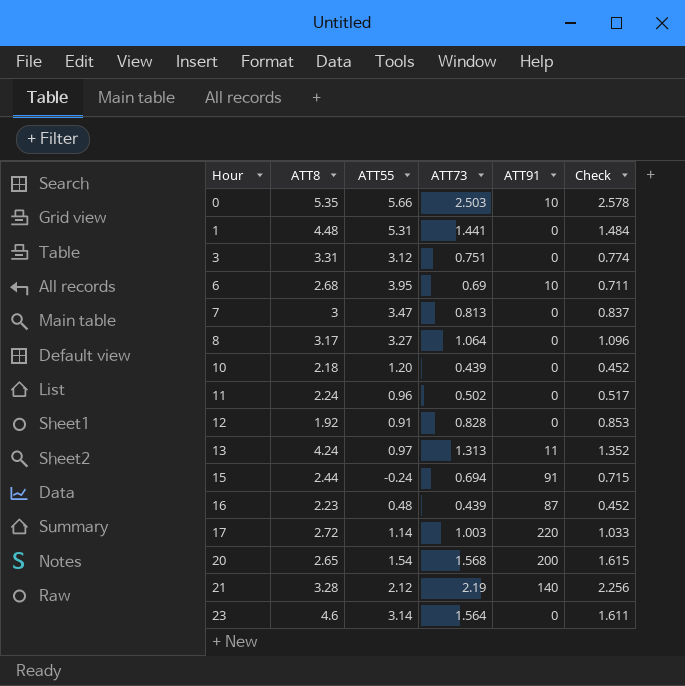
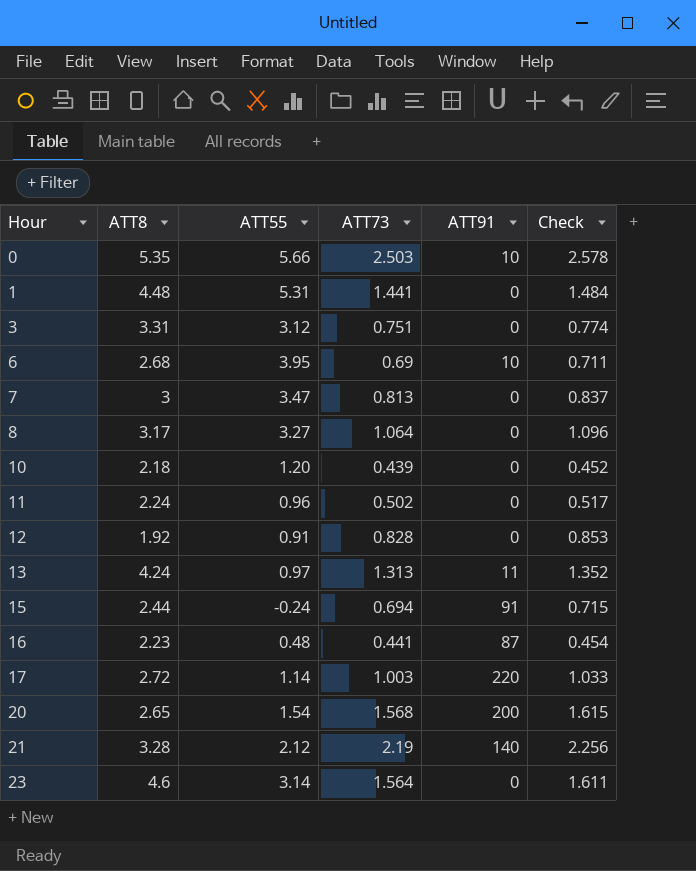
16 | ATT73: 0.439 -> 0.441
16 | Check: 0.452 -> 0.454

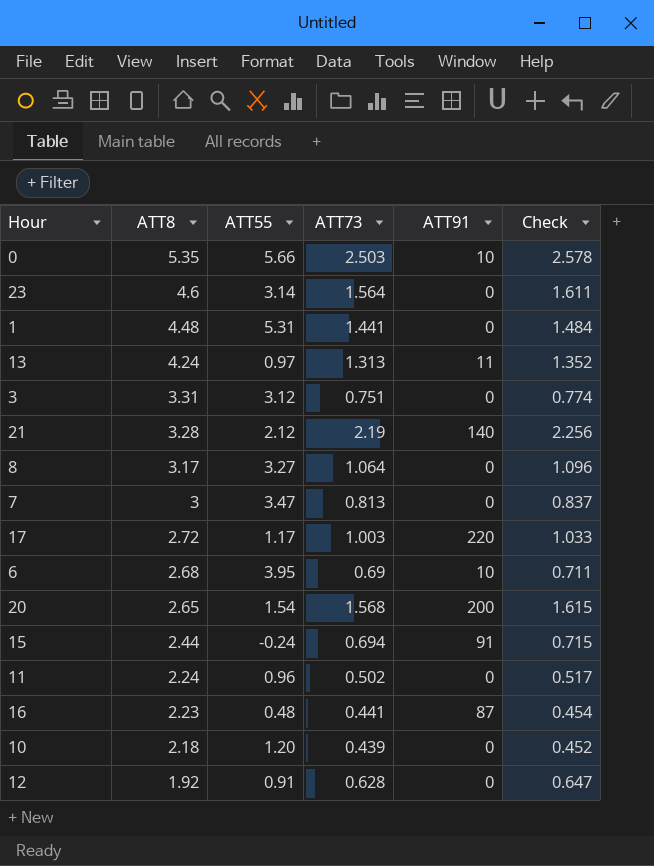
row order: Hour ascending -> ATT8 descending
17 | ATT55: 1.14 -> 1.17
12 | ATT73: 0.828 -> 0.628
12 | Check: 0.853 -> 0.647

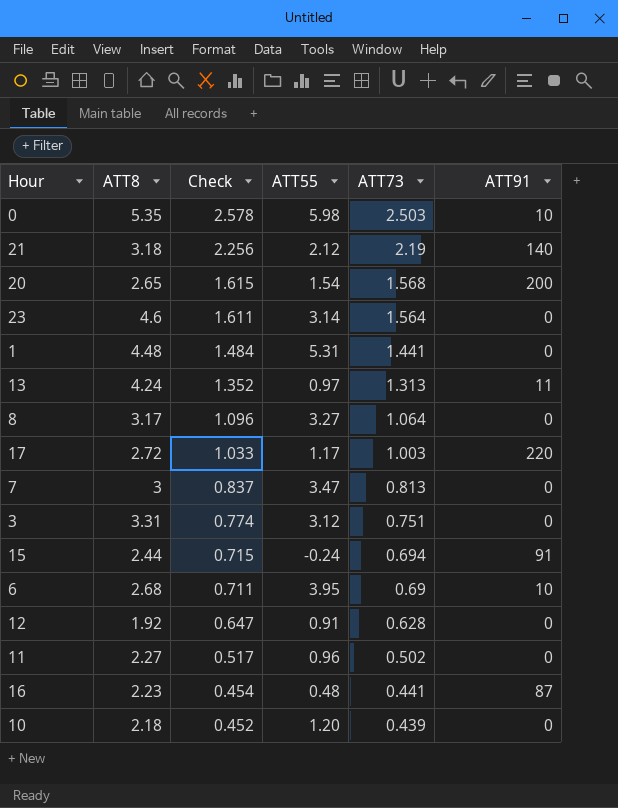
row order: ATT8 descending -> Check descending
column Check | position: 6 -> 3
0 | ATT55: 5.66 -> 5.98
21 | ATT8: 3.28 -> 3.18
11 | ATT8: 2.24 -> 2.27

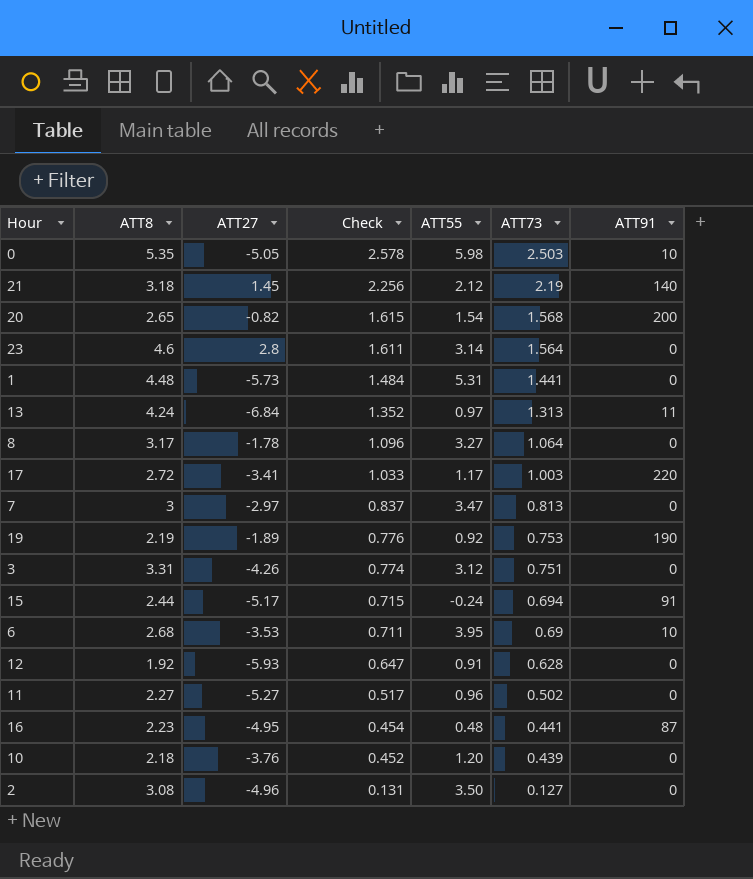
column ATT27 | position: none -> 3
row 19: none -> 2.19 | -1.89 | 0.776 | 0.92 | 0.753 | 190
row 2: none -> 3.08 | -4.96 | 0.131 | 3.50 | 0.127 | 0

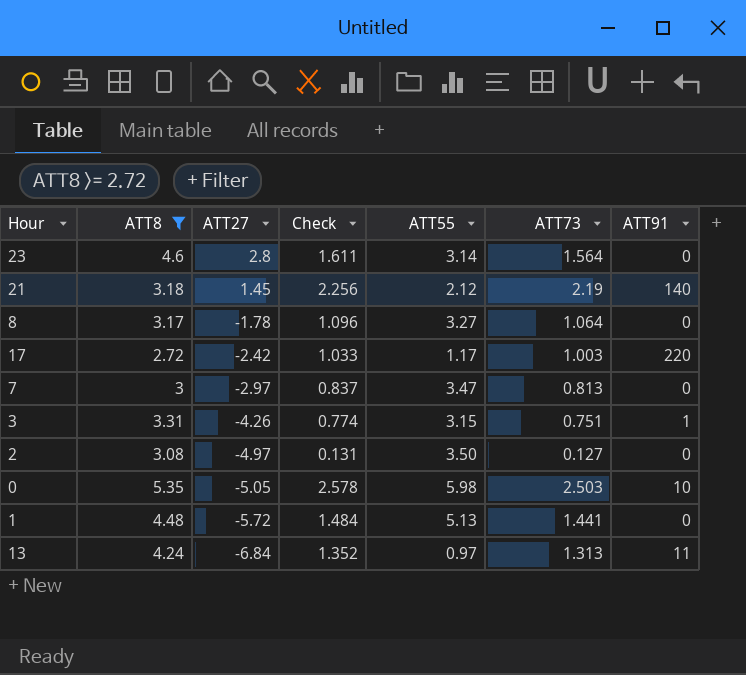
filter: none -> ATT8 >= 2.72
row order: Check descending -> ATT27 descending
17 | ATT27: -3.41 -> -2.42
3 | ATT55: 3.12 -> 3.15
3 | ATT91: 0 -> 1
2 | ATT27: -4.96 -> -4.97
1 | ATT27: -5.73 -> -5.72
1 | ATT55: 5.31 -> 5.13

